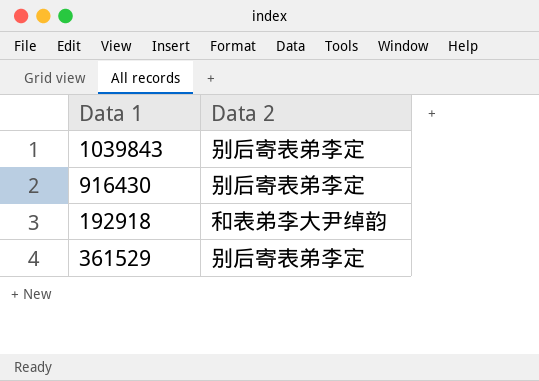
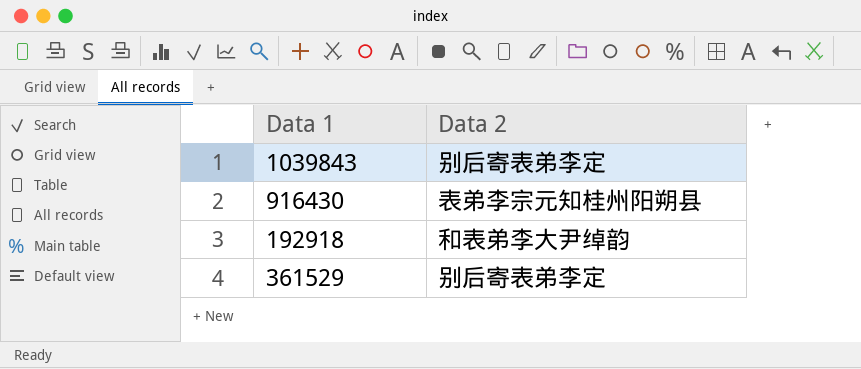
916430 | Data 2: 别后寄表弟李定 -> 表弟李宗元知桂州阳朔县

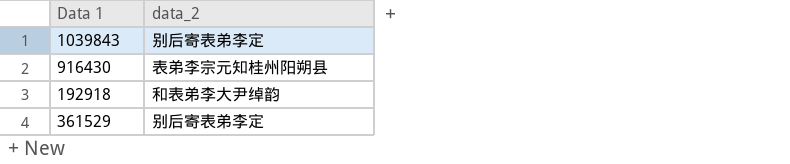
column name: Data 2 -> data_2

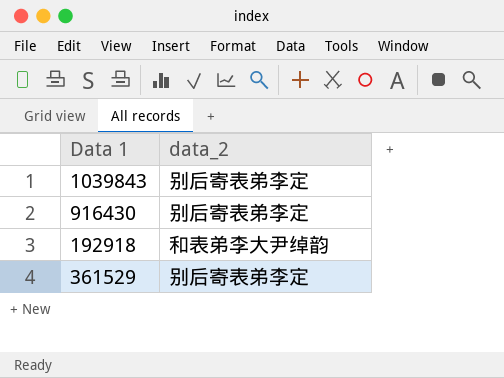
916430 | data_2: 表弟李宗元知桂州阳朔县 -> 别后寄表弟李定

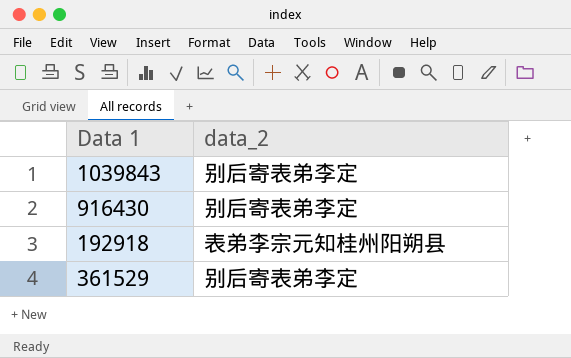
192918 | data_2: 和表弟李大尹绰韵 -> 表弟李宗元知桂州阳朔县

